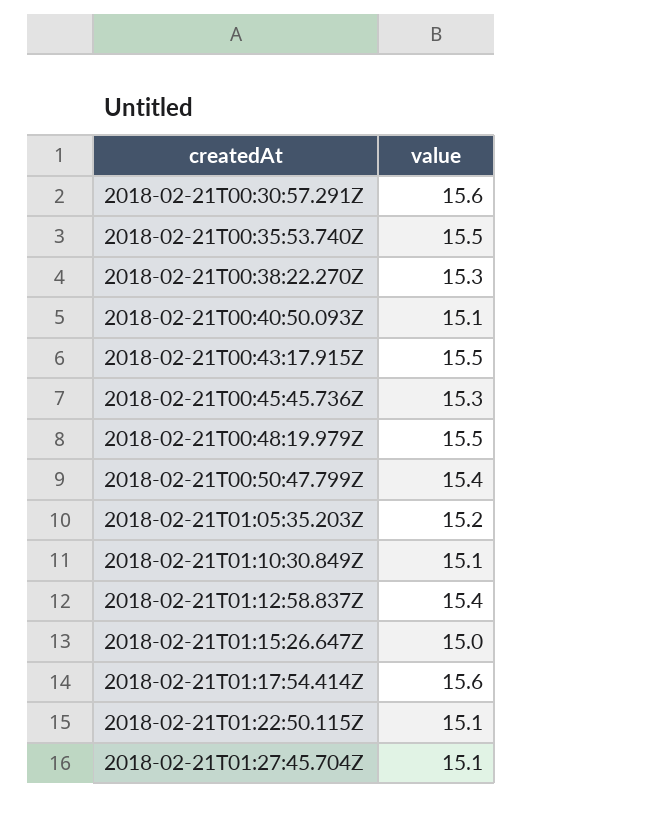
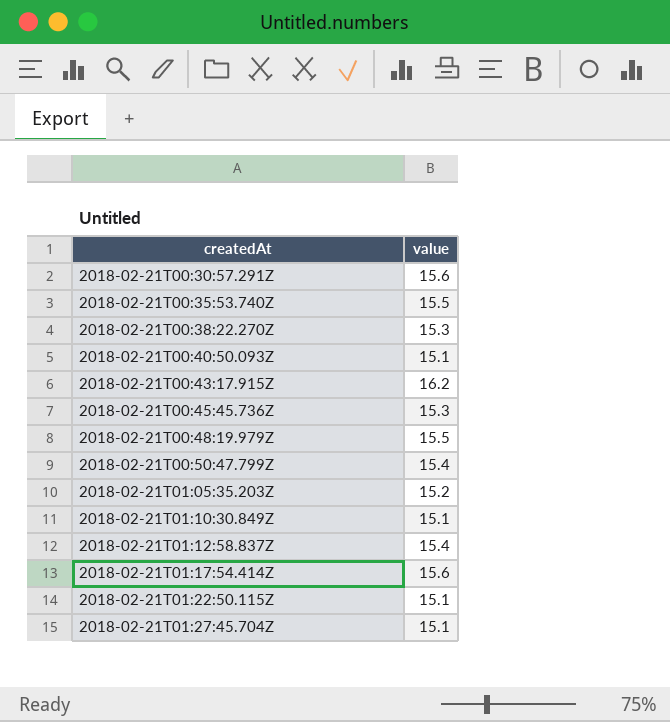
row 2018-02-21T01:15:26.647Z: 15.0 -> none
2018-02-21T00:43:17.915Z | value: 15.5 -> 16.2

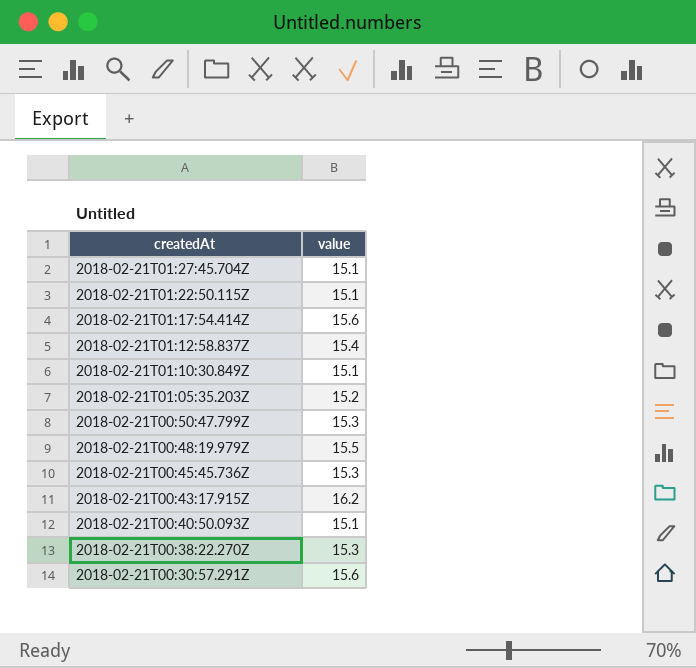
row order: createdAt ascending -> createdAt descending
row 2018-02-21T00:35:53.740Z: 15.5 -> none
2018-02-21T00:50:47.799Z | value: 15.4 -> 15.3

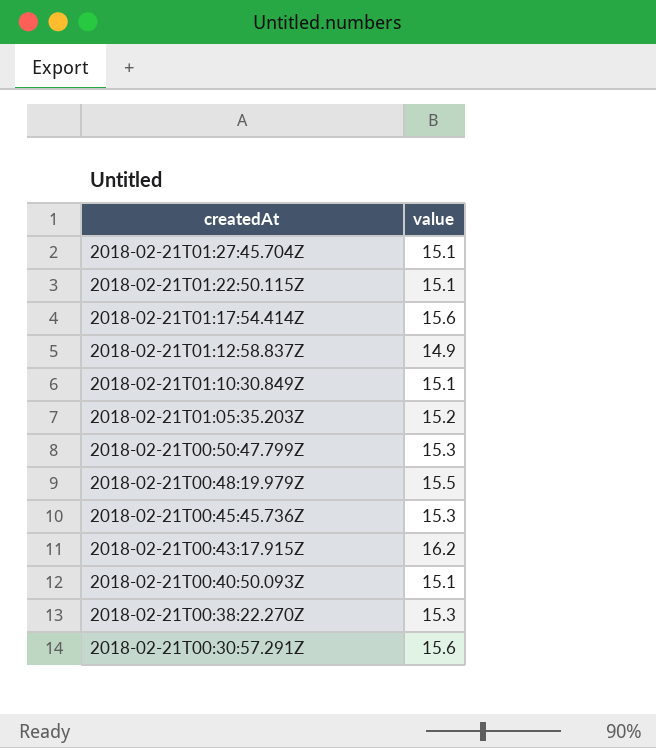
2018-02-21T01:12:58.837Z | value: 15.4 -> 14.9

